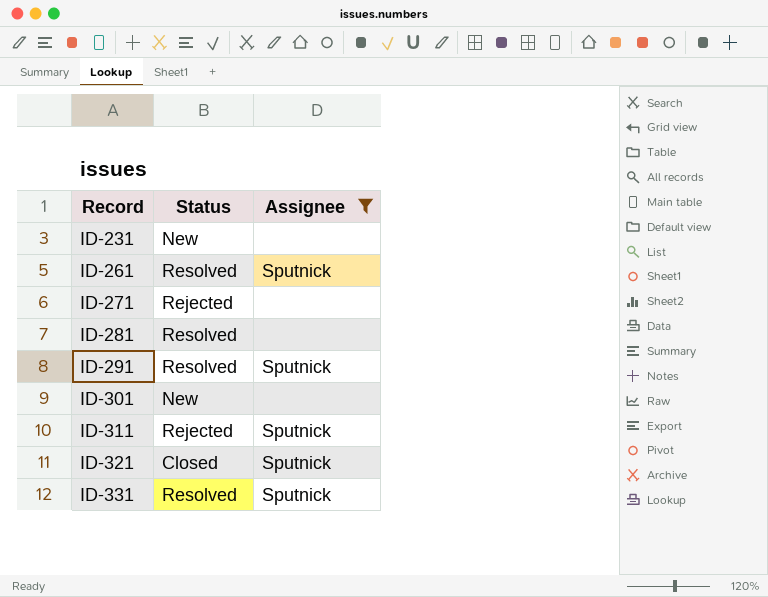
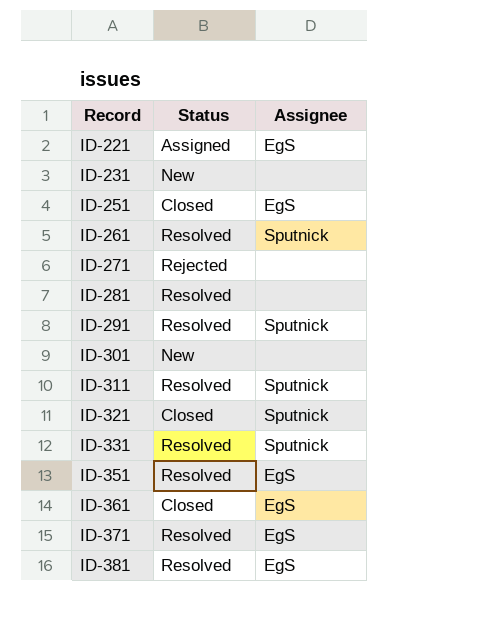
filter: Assignee != EgS -> none
ID-311 | Status: Rejected -> Resolved

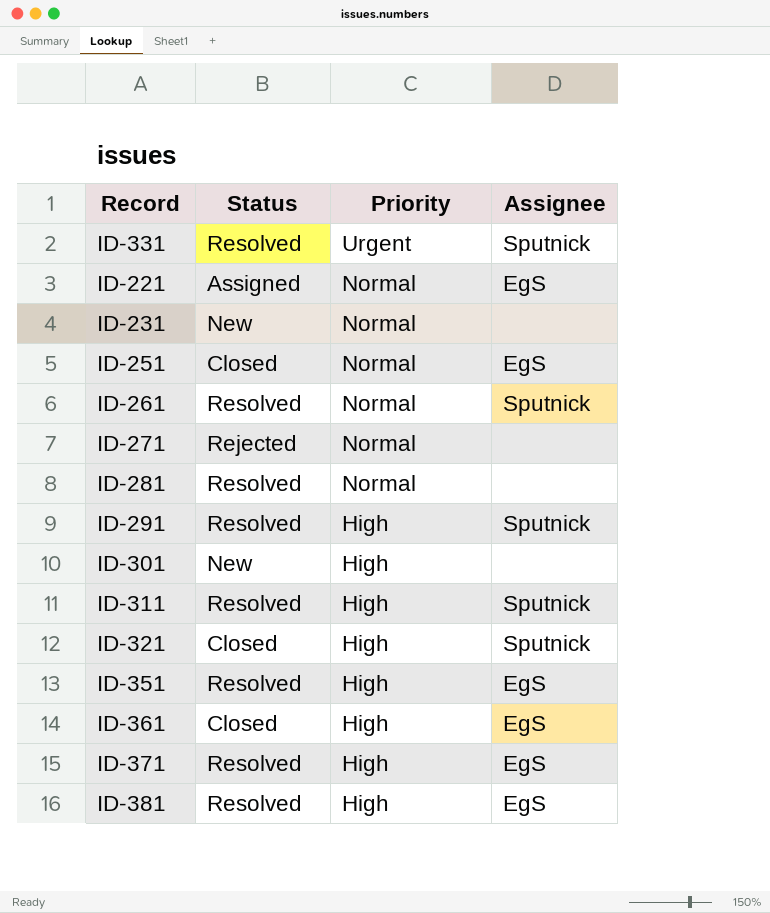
row order: Record ascending -> Priority descending
column Priority | position: none -> 3

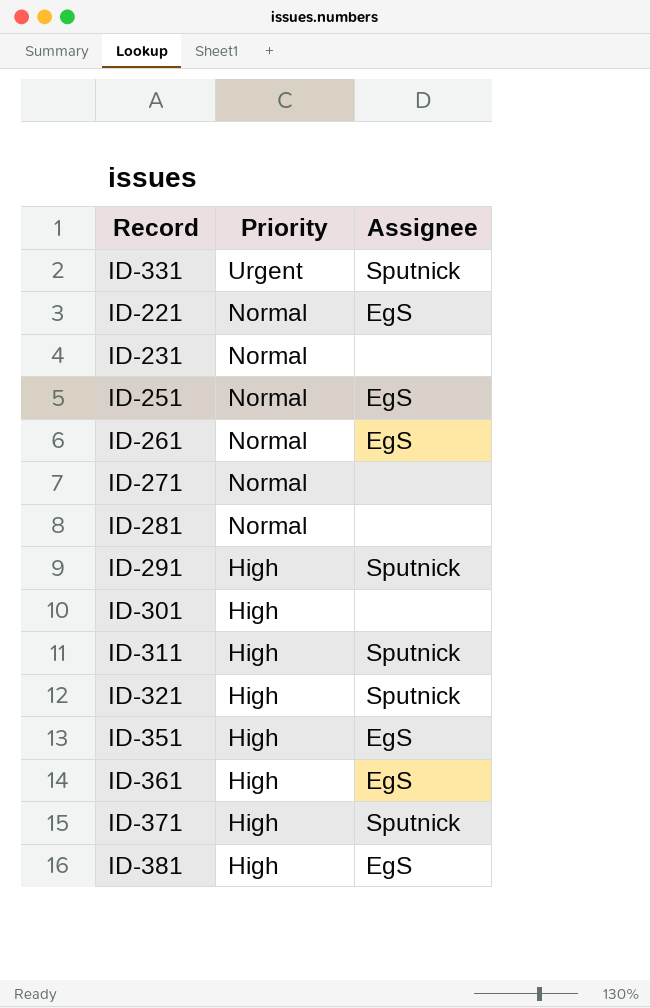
column Status | position: 2 -> none
ID-261 | Assignee: Sputnick -> EgS
ID-371 | Assignee: EgS -> Sputnick

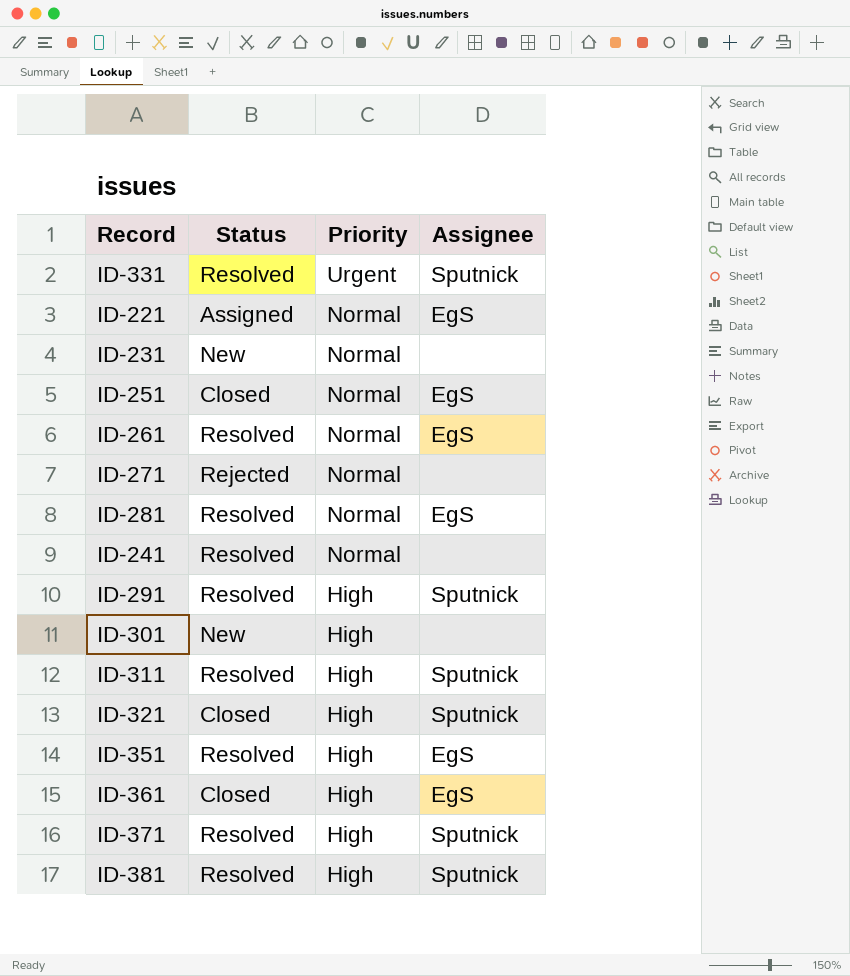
column Status | position: none -> 2
ID-281 | Assignee: none -> EgS
row ID-241: none -> Resolved | Normal | none
ID-381 | Assignee: EgS -> Sputnick

